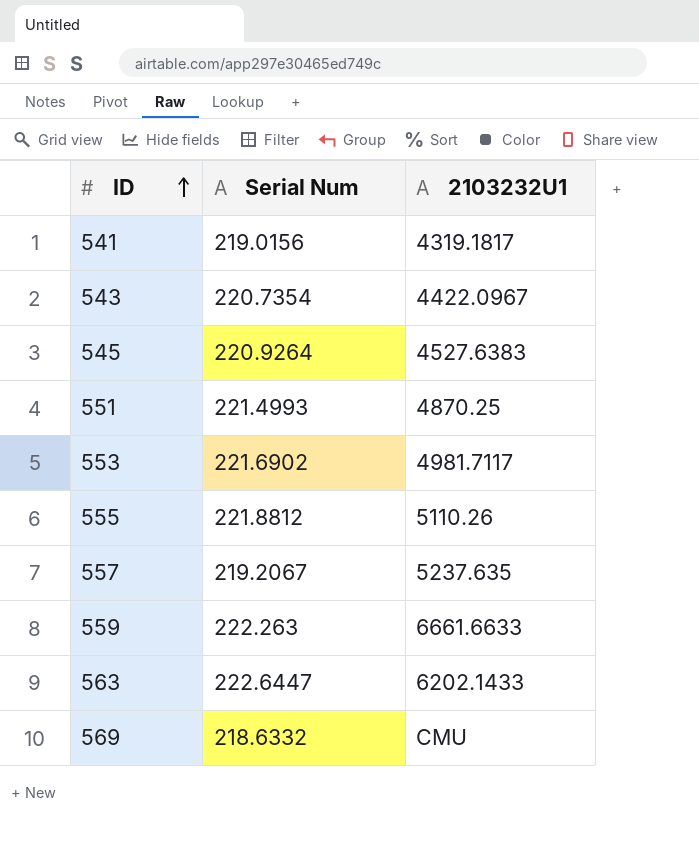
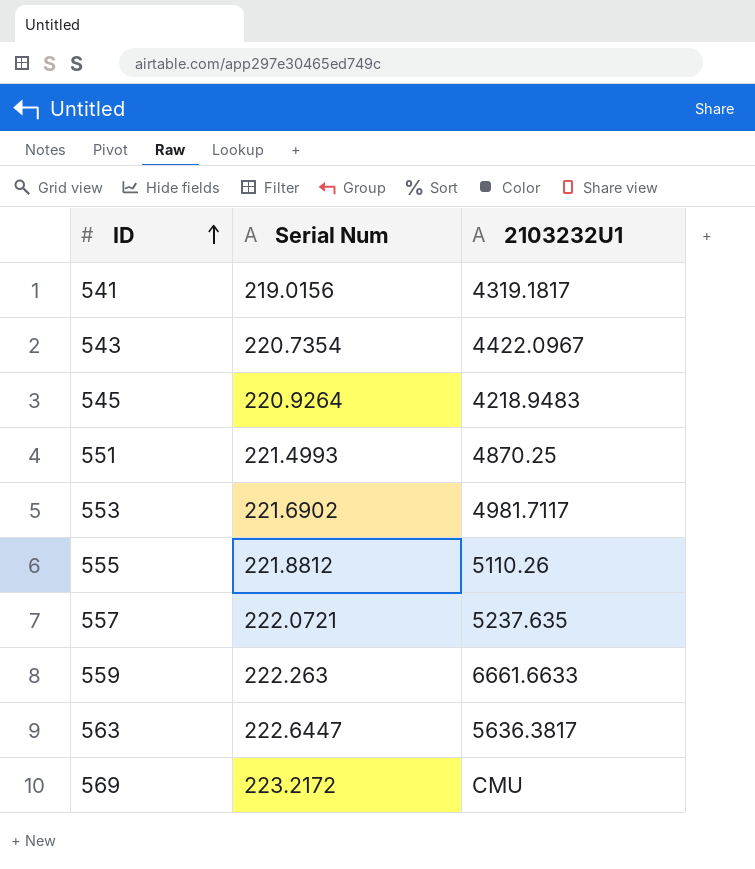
545 | 2103232U1: 4527.6383 -> 4218.9483
557 | Serial Num: 219.2067 -> 222.0721
563 | 2103232U1: 6202.1433 -> 5636.3817
569 | Serial Num: 218.6332 -> 223.2172

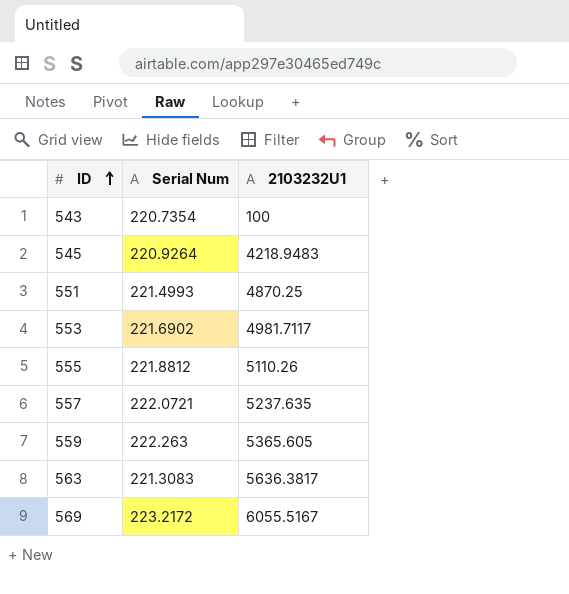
row 541: 219.0156 | 4319.1817 -> none
543 | 2103232U1: 4422.0967 -> 100
559 | 2103232U1: 6661.6633 -> 5365.605
563 | Serial Num: 222.6447 -> 221.3083
569 | 2103232U1: CMU -> 6055.5167

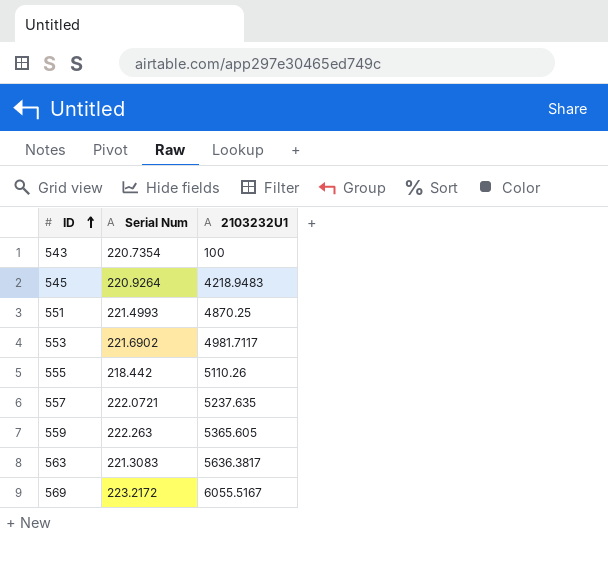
555 | Serial Num: 221.8812 -> 218.442

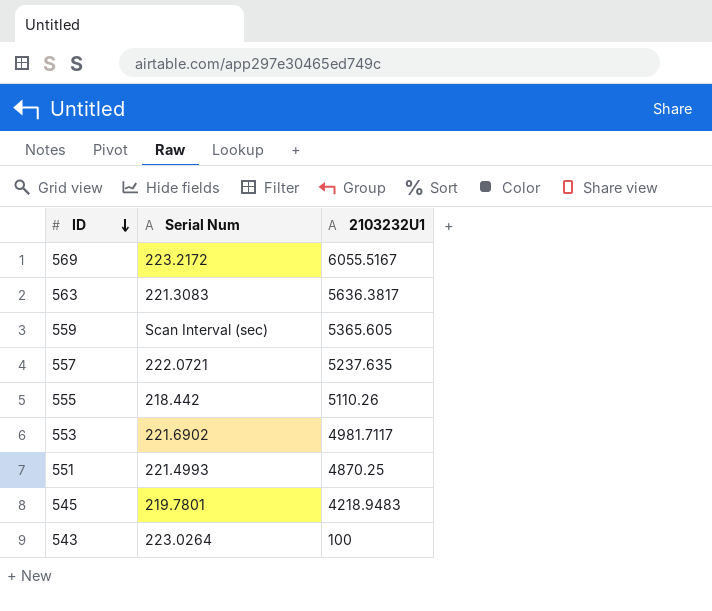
row order: ID ascending -> ID descending
559 | Serial Num: 222.263 -> Scan Interval (sec)
545 | Serial Num: 220.9264 -> 219.7801
543 | Serial Num: 220.7354 -> 223.0264

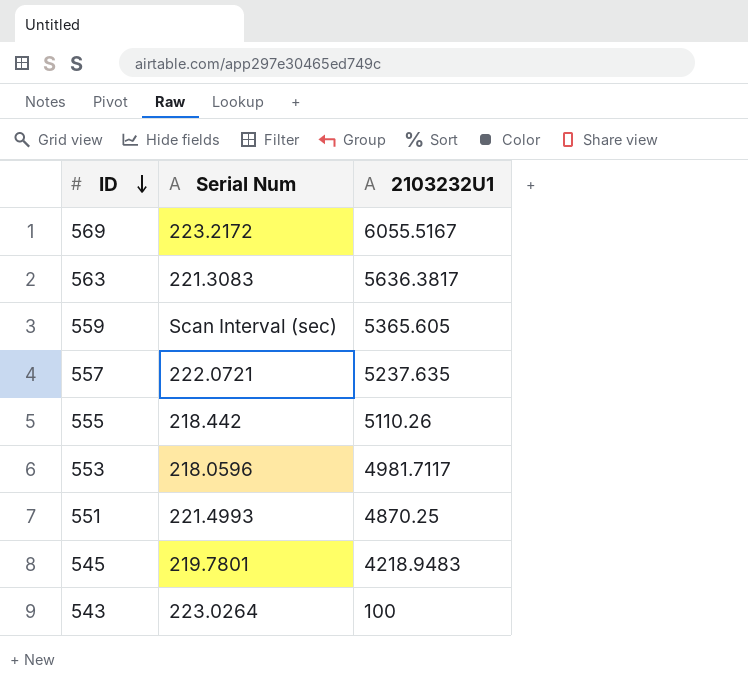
553 | Serial Num: 221.6902 -> 218.0596

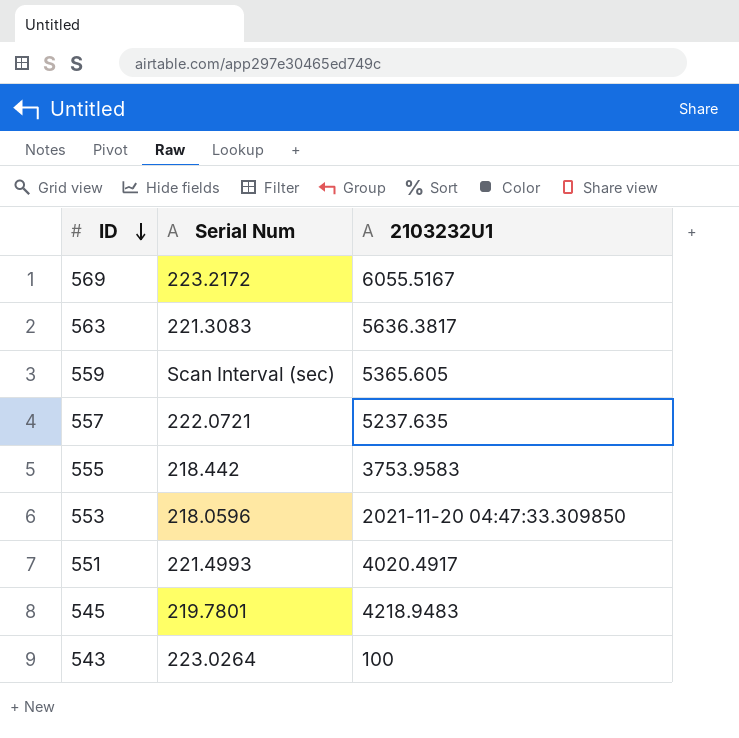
555 | 2103232U1: 5110.26 -> 3753.9583
553 | 2103232U1: 4981.7117 -> 2021-11-20 04:47:33.309850
551 | 2103232U1: 4870.25 -> 4020.4917

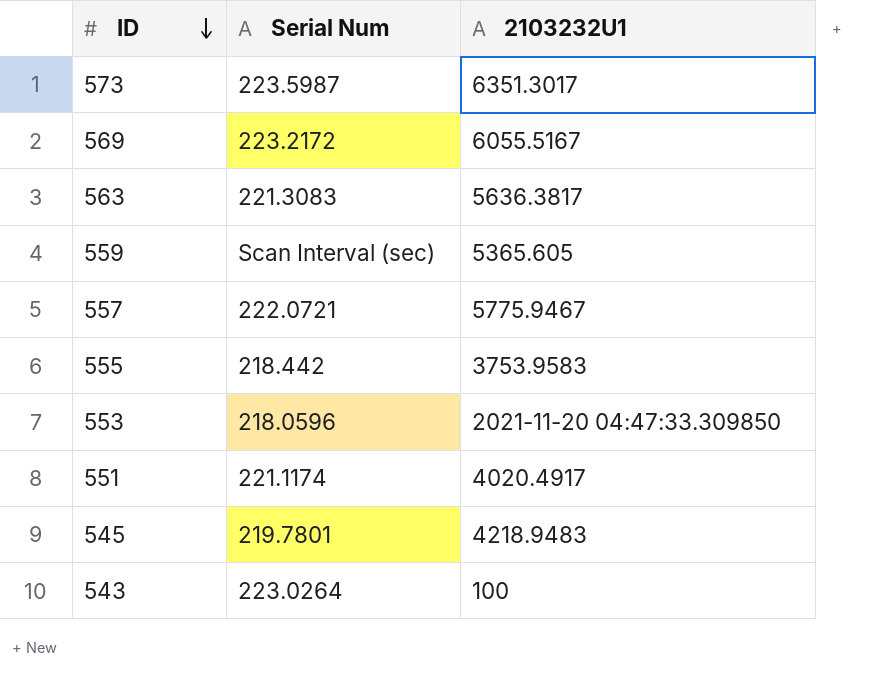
row 573: none -> 223.5987 | 6351.3017
557 | 2103232U1: 5237.635 -> 5775.9467
551 | Serial Num: 221.4993 -> 221.1174

